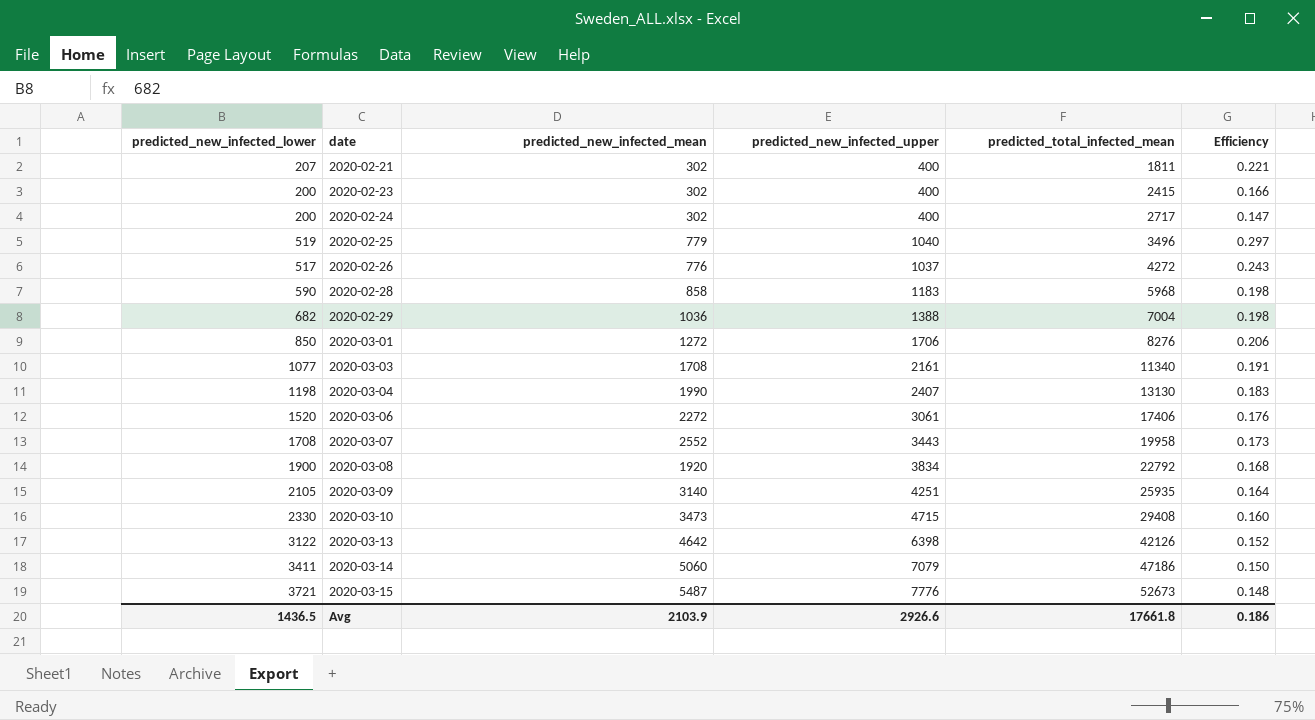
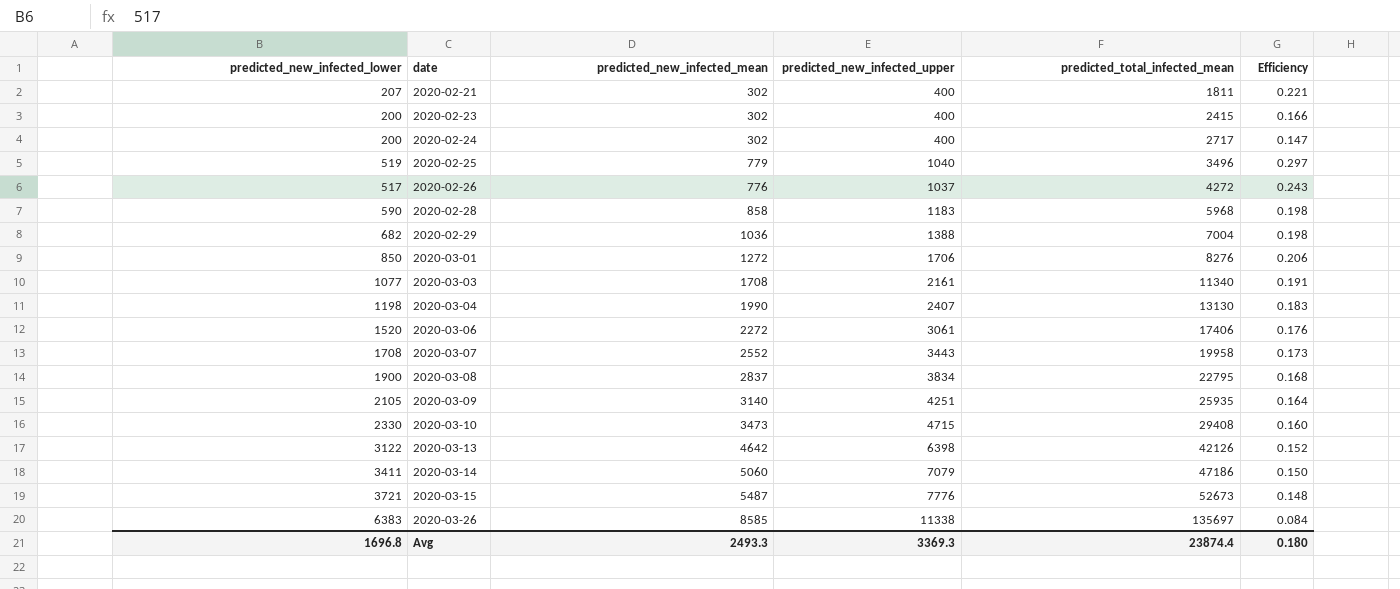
2020-03-08 | predicted_new_infected_mean: 1920 -> 2837
2020-03-08 | predicted_total_infected_mean: 22792 -> 22795
row 2020-03-26: none -> 6383 | 8585 | 11338 | 135697 | 0.084
Avg | predicted_new_infected_lower: 1436.5 -> 1696.8
Avg | predicted_new_infected_mean: 2103.9 -> 2493.3
Avg | predicted_new_infected_upper: 2926.6 -> 3369.3
Avg | predicted_total_infected_mean: 17661.8 -> 23874.4
Avg | Efficiency: 0.186 -> 0.180

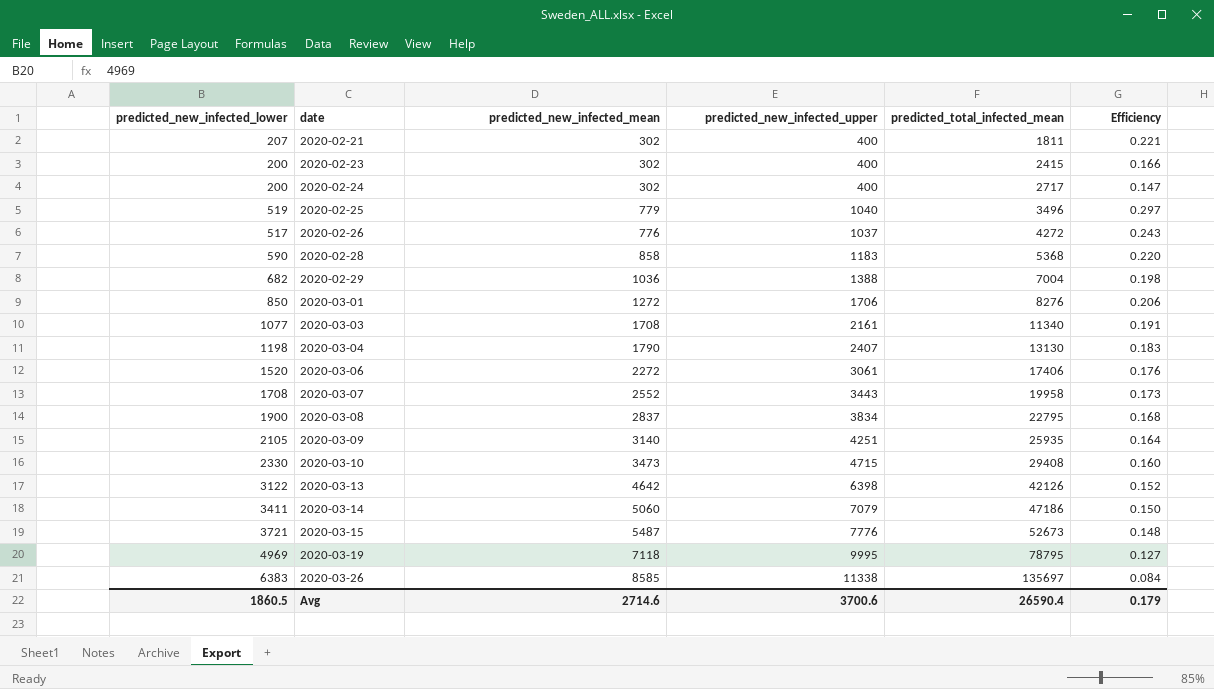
2020-02-28 | predicted_total_infected_mean: 5968 -> 5368
2020-02-28 | Efficiency: 0.198 -> 0.220
2020-03-04 | predicted_new_infected_mean: 1990 -> 1790
row 2020-03-19: none -> 4969 | 7118 | 9995 | 78795 | 0.127
Avg | predicted_new_infected_lower: 1696.8 -> 1860.5
Avg | predicted_new_infected_mean: 2493.3 -> 2714.6
Avg | predicted_new_infected_upper: 3369.3 -> 3700.6
Avg | predicted_total_infected_mean: 23874.4 -> 26590.4
Avg | Efficiency: 0.180 -> 0.179

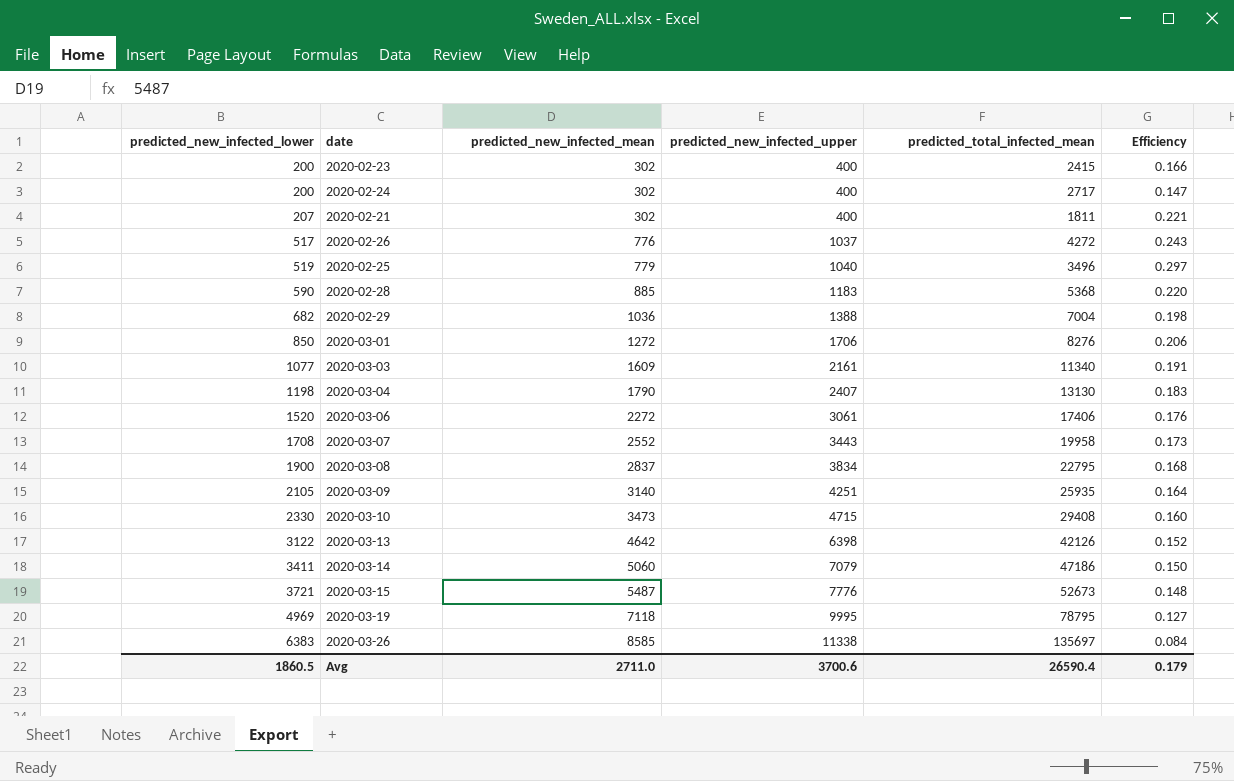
row order: date ascending -> predicted_new_infected_lower ascending
2020-02-28 | predicted_new_infected_mean: 858 -> 885
2020-03-03 | predicted_new_infected_mean: 1708 -> 1609
Avg | predicted_new_infected_mean: 2714.6 -> 2711.0

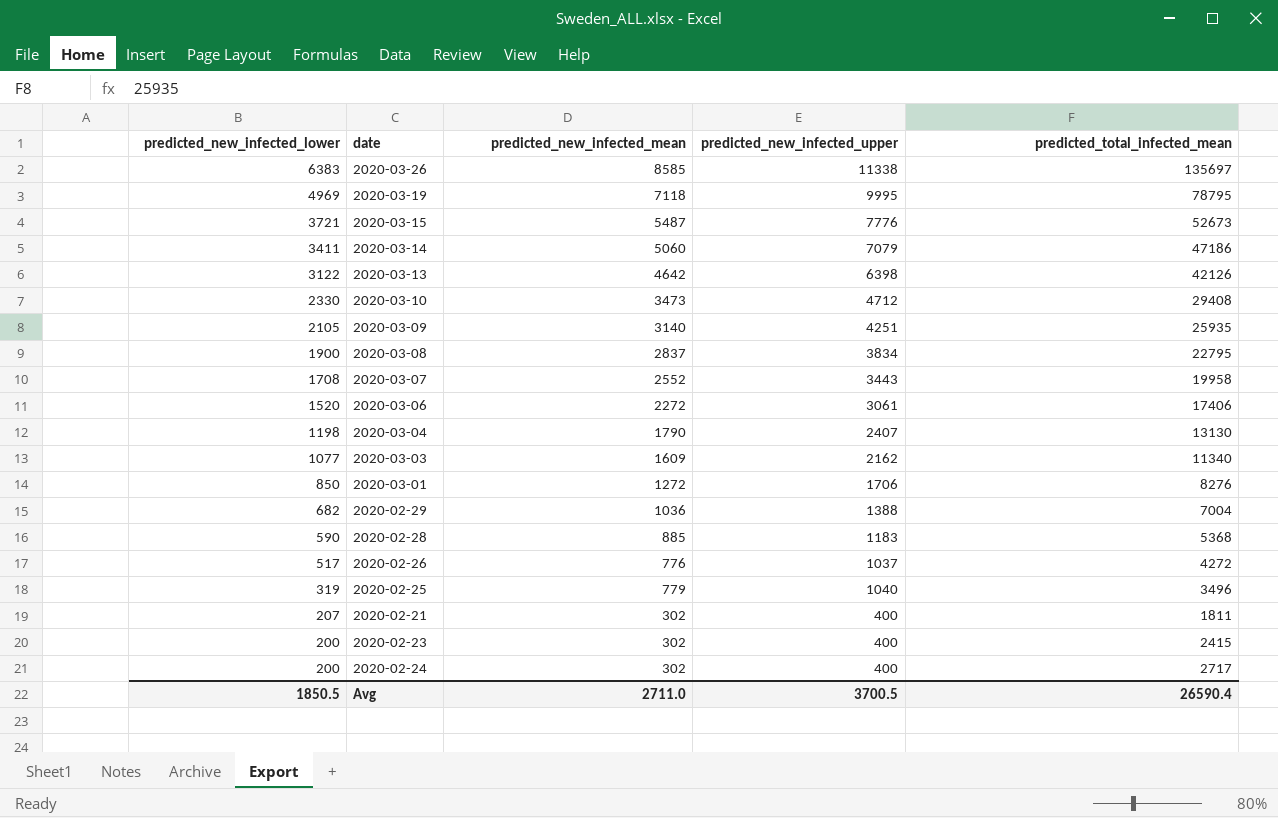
row order: predicted_new_infected_lower ascending -> predicted_new_infected_lower descending
column Efficiency | formula: [predicted_new_infected_upper] / [predicted_total_infected_mean] -> none
2020-03-10 | predicted_new_infected_upper: 4715 -> 4712
2020-03-03 | predicted_new_infected_upper: 2161 -> 2162
2020-02-25 | predicted_new_infected_lower: 519 -> 319
Avg | predicted_new_infected_lower: 1860.5 -> 1850.5
Avg | predicted_new_infected_upper: 3700.6 -> 3700.5

